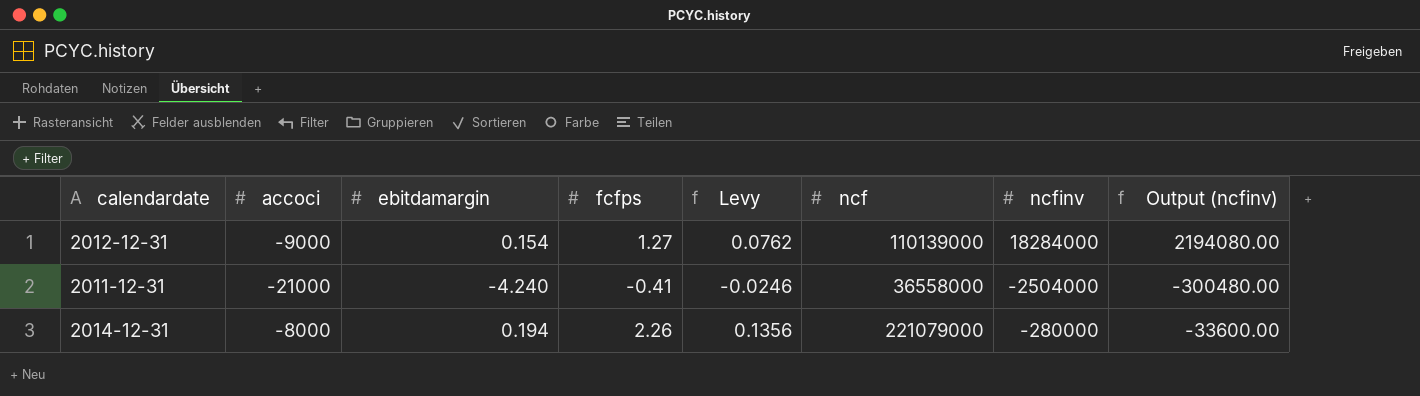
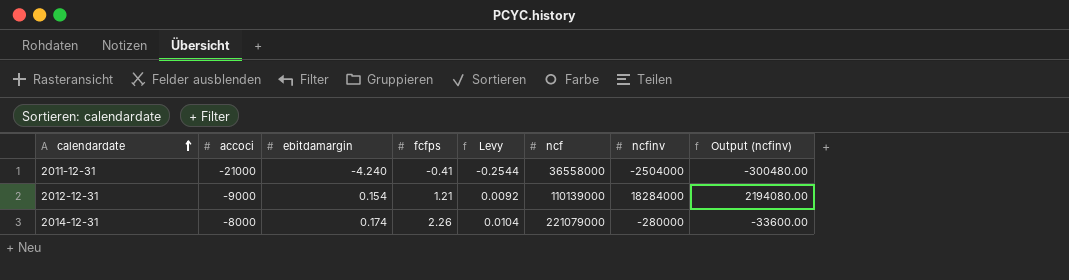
row order: none -> calendardate ascending
column Levy | formula: [fcfps] * 0.06 -> [ebitdamargin] * 0.06
2012-12-31 | fcfps: 1.27 -> 1.21
2014-12-31 | ebitdamargin: 0.194 -> 0.174

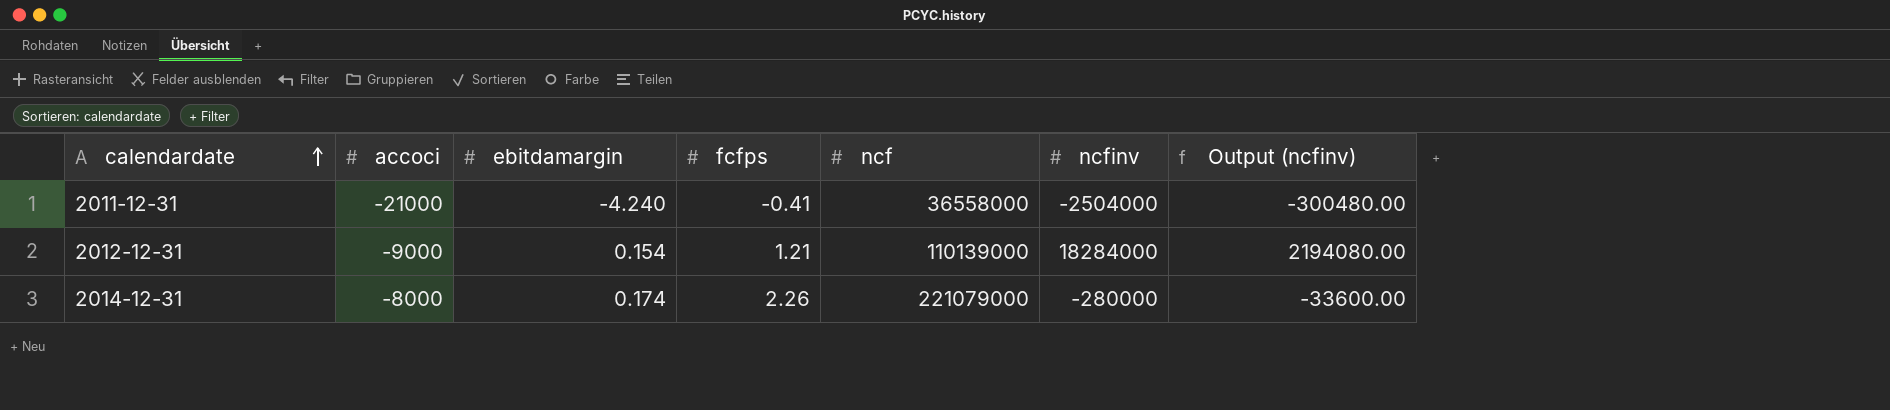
column Levy | formula: [ebitdamargin] * 0.06 -> none

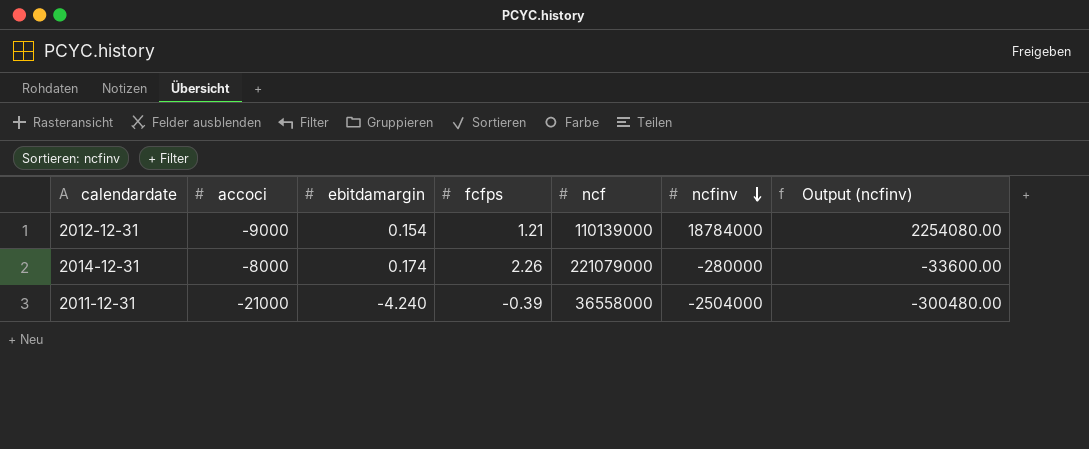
row order: calendardate ascending -> ncfinv descending
2012-12-31 | ncfinv: 18284000 -> 18784000
2012-12-31 | Output (ncfinv): 2194080.00 -> 2254080.00
2011-12-31 | fcfps: -0.41 -> -0.39

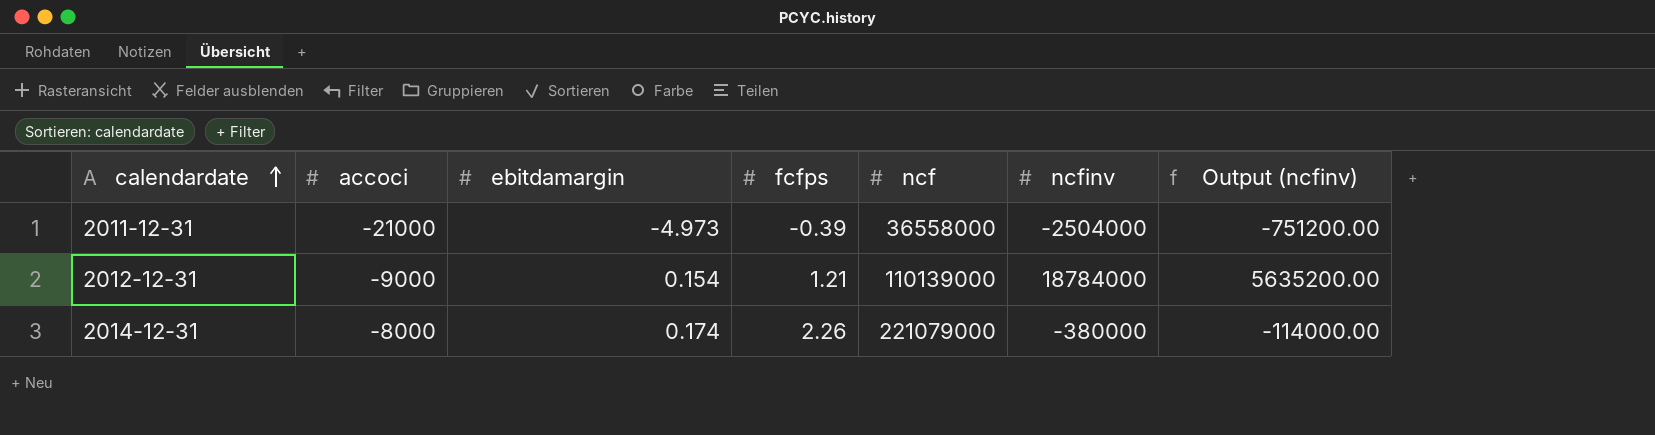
row order: ncfinv descending -> calendardate ascending
column Output (ncfinv) | formula: [ncfinv] * 0.12 -> [ncfinv] * 0.3
2011-12-31 | ebitdamargin: -4.240 -> -4.973
2014-12-31 | ncfinv: -280000 -> -380000

